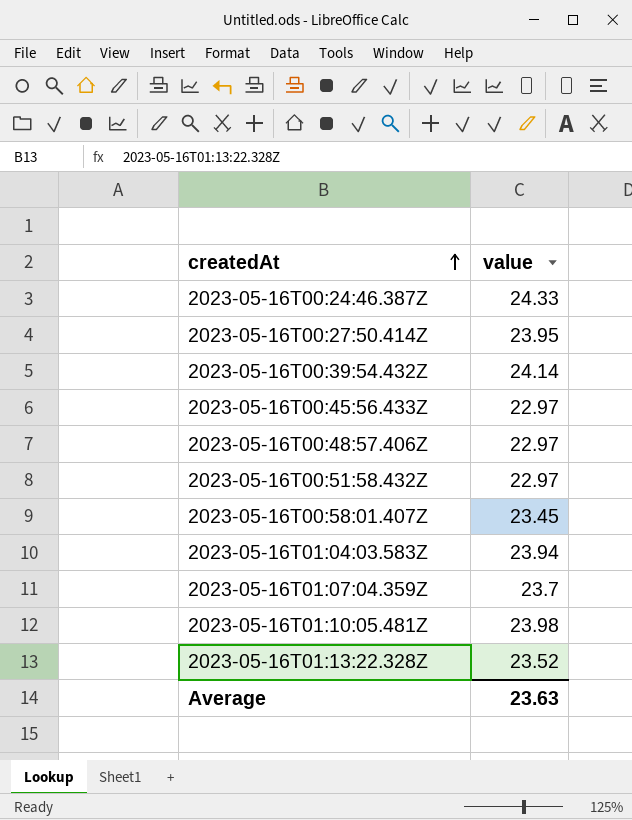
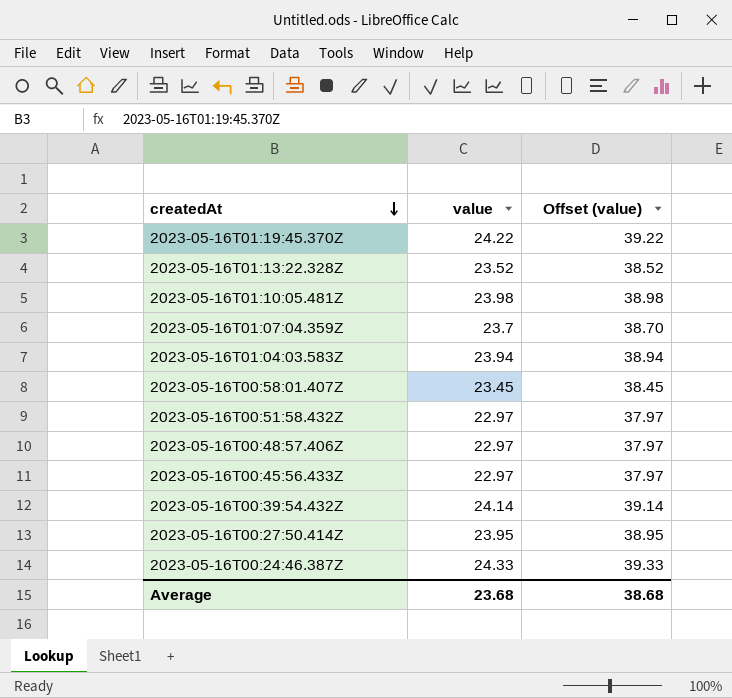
row order: createdAt ascending -> createdAt descending
column Offset (value) | formula: none -> [value] + 15
row 2023-05-16T01:19:45.370Z: none -> 24.22 | 39.22
Average | value: 23.63 -> 23.68

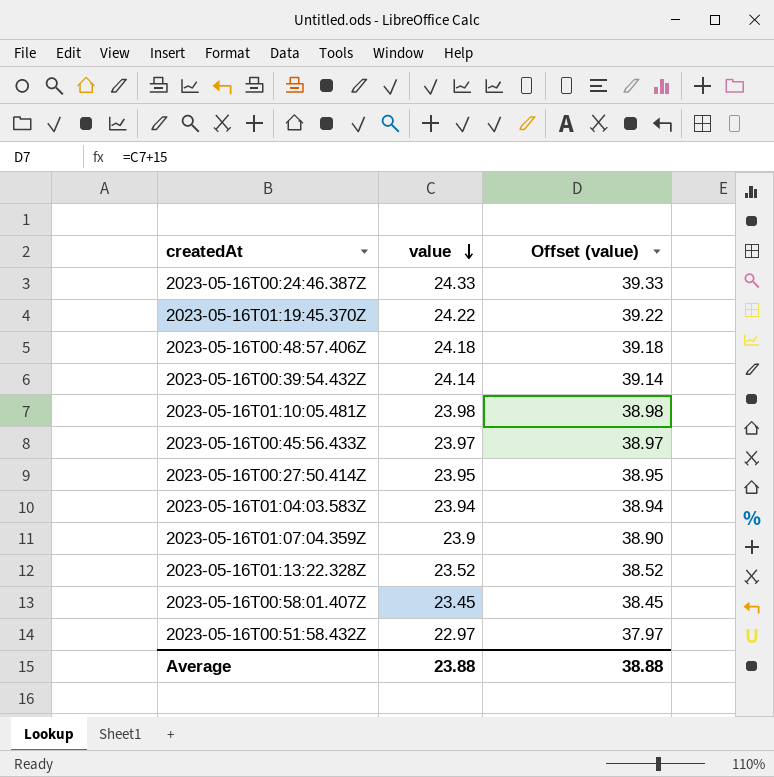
row order: createdAt descending -> value descending
2023-05-16T00:48:57.406Z | value: 22.97 -> 24.18
2023-05-16T00:48:57.406Z | Offset (value): 37.97 -> 39.18
2023-05-16T00:45:56.433Z | value: 22.97 -> 23.97
2023-05-16T00:45:56.433Z | Offset (value): 37.97 -> 38.97
2023-05-16T01:07:04.359Z | value: 23.7 -> 23.9
2023-05-16T01:07:04.359Z | Offset (value): 38.70 -> 38.90
Average | value: 23.68 -> 23.88
Average | Offset (value): 38.68 -> 38.88

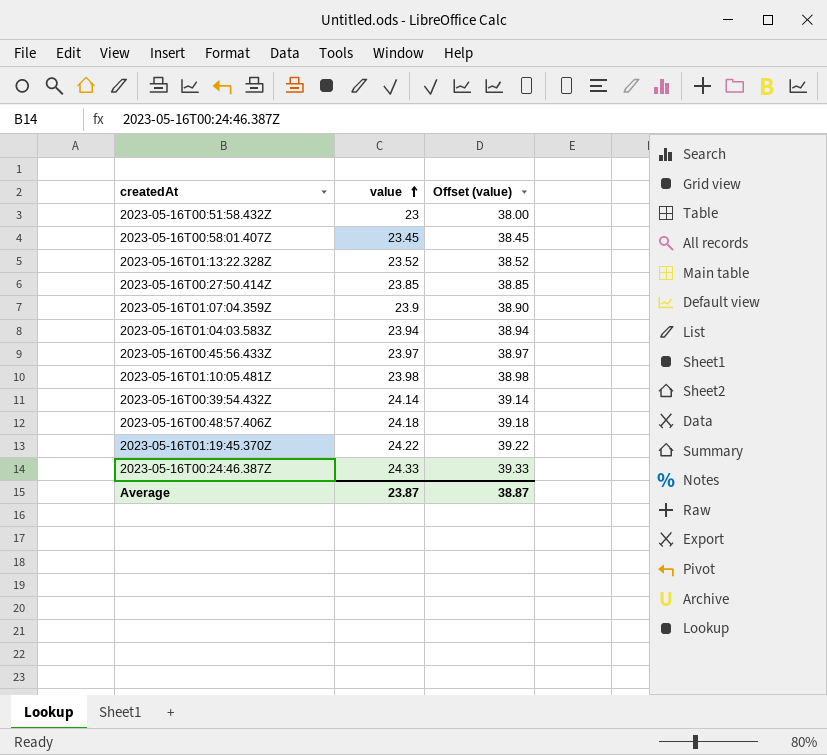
row order: value descending -> value ascending
2023-05-16T00:51:58.432Z | value: 22.97 -> 23
2023-05-16T00:51:58.432Z | Offset (value): 37.97 -> 38.00
2023-05-16T00:27:50.414Z | value: 23.95 -> 23.85
2023-05-16T00:27:50.414Z | Offset (value): 38.95 -> 38.85
Average | value: 23.88 -> 23.87
Average | Offset (value): 38.88 -> 38.87

